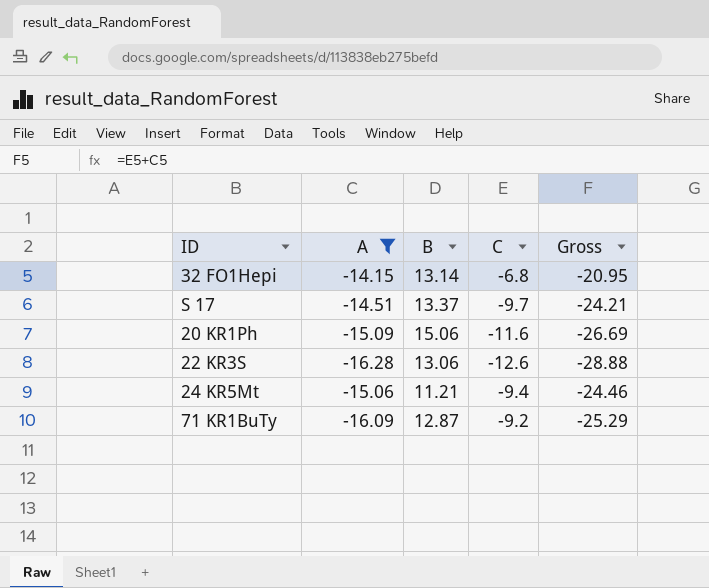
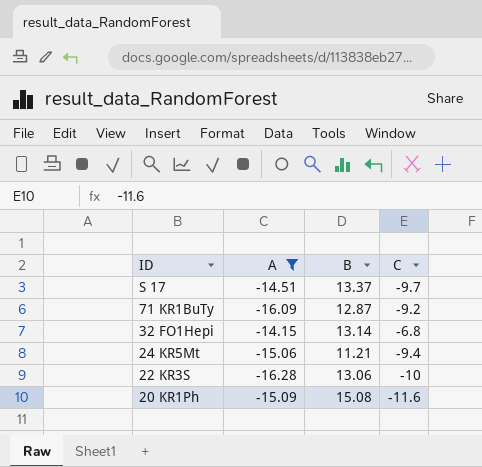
row order: none -> ID descending
column Gross | formula: [A] + [C] -> none
22 KR3S | C: -12.6 -> -10
20 KR1Ph | B: 15.06 -> 15.08

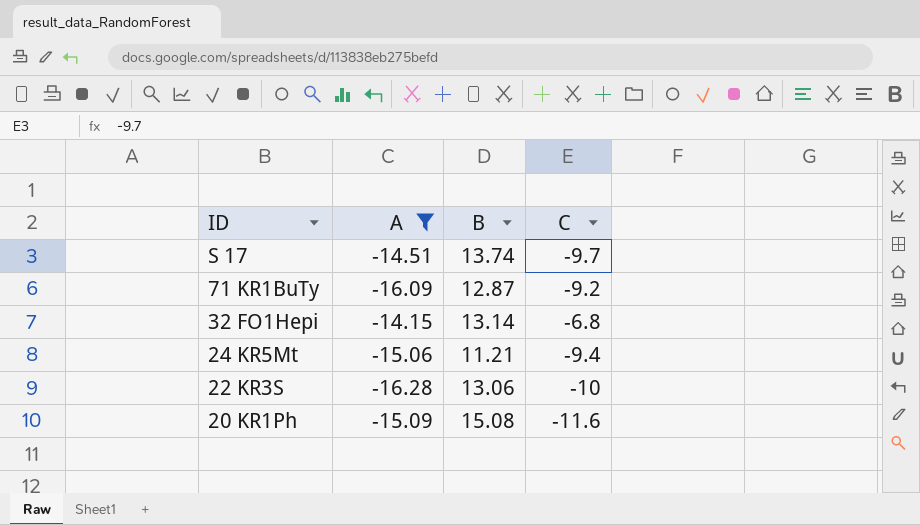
S 17 | B: 13.37 -> 13.74

